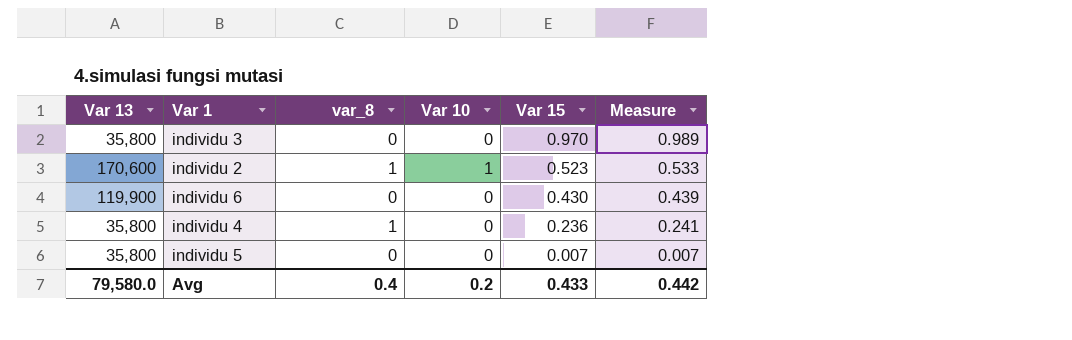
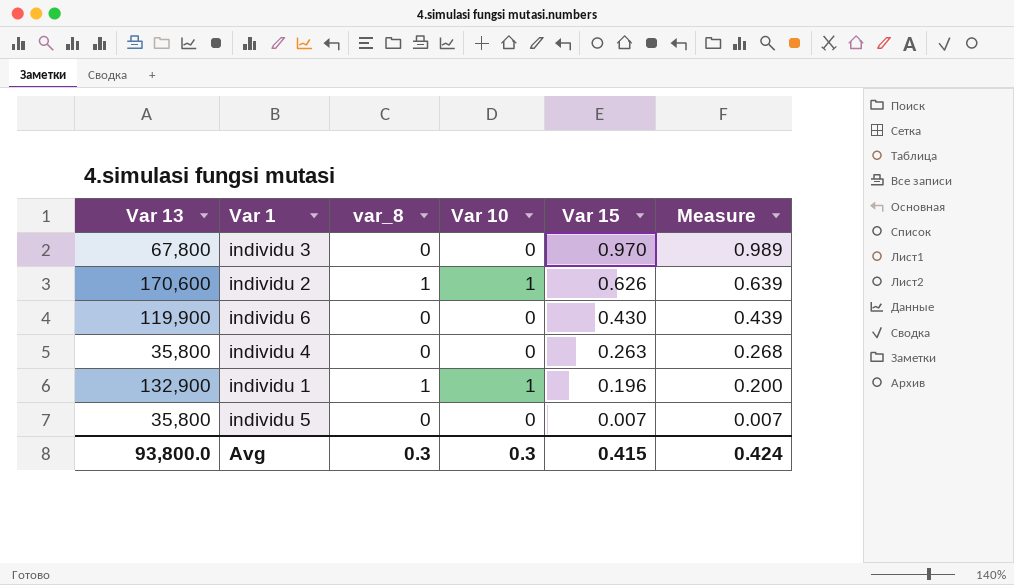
individu 3 | Var 13: 35,800 -> 67,800
individu 2 | Var 15: 0.523 -> 0.626
individu 2 | Measure: 0.533 -> 0.639
individu 4 | var_8: 1 -> 0
individu 4 | Var 15: 0.236 -> 0.263
individu 4 | Measure: 0.241 -> 0.268
row individu 1: none -> 132,900 | 1 | 1 | 0.196 | 0.200
Avg | Var 13: 79,580.0 -> 93,800.0
Avg | var_8: 0.4 -> 0.3
Avg | Var 10: 0.2 -> 0.3
Avg | Var 15: 0.433 -> 0.415
Avg | Measure: 0.442 -> 0.424

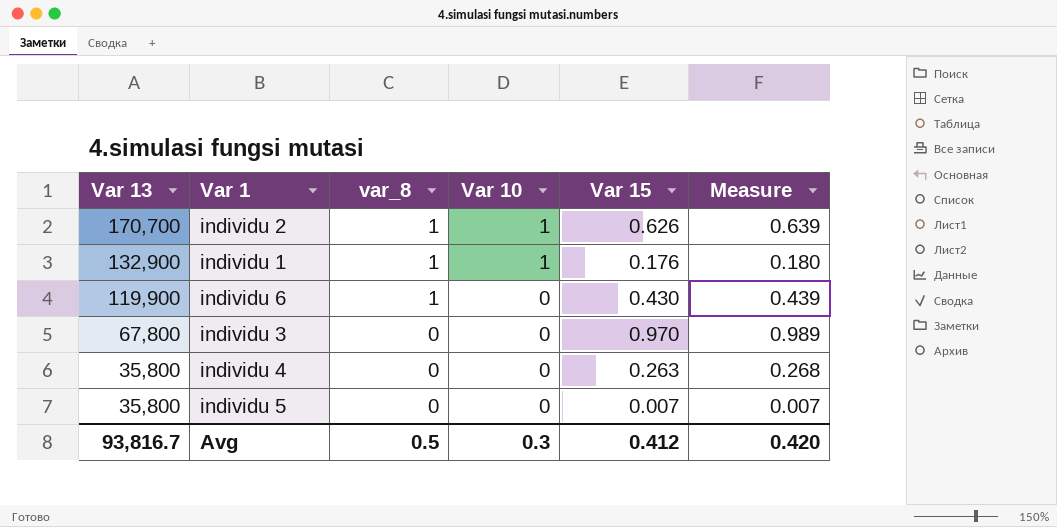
row order: Var 15 descending -> Var 13 descending
individu 2 | Var 13: 170,600 -> 170,700
individu 1 | Var 15: 0.196 -> 0.176
individu 1 | Measure: 0.200 -> 0.180
individu 6 | var_8: 0 -> 1
Avg | Var 13: 93,800.0 -> 93,816.7
Avg | var_8: 0.3 -> 0.5
Avg | Var 15: 0.415 -> 0.412
Avg | Measure: 0.424 -> 0.420

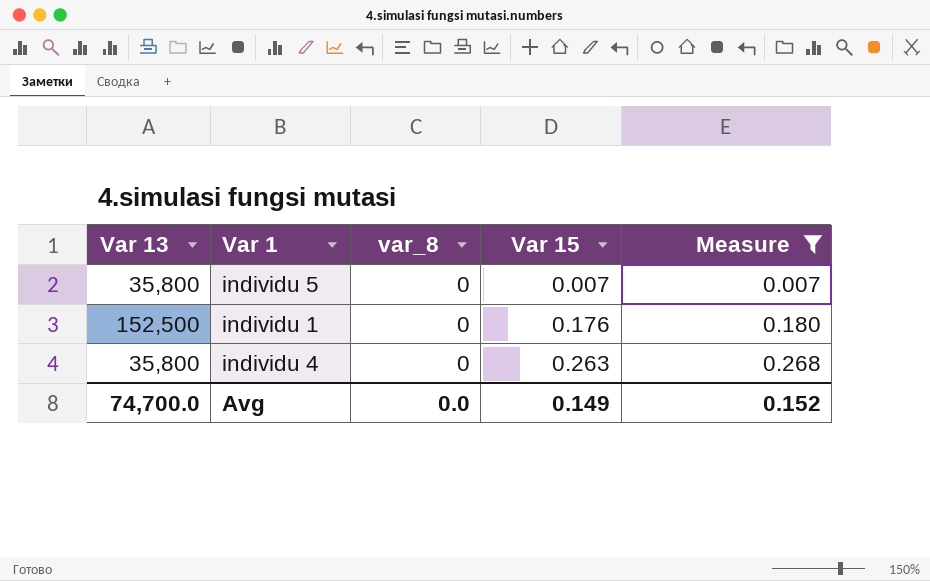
filter: none -> Measure <= 0.268
row order: Var 13 descending -> Var 15 ascending
column Var 10 | position: 4 -> none
individu 1 | Var 13: 132,900 -> 152,500
individu 1 | var_8: 1 -> 0
Avg | Var 13: 93,816.7 -> 74,700.0
Avg | var_8: 0.5 -> 0.0
Avg | Var 15: 0.412 -> 0.149
Avg | Measure: 0.420 -> 0.152

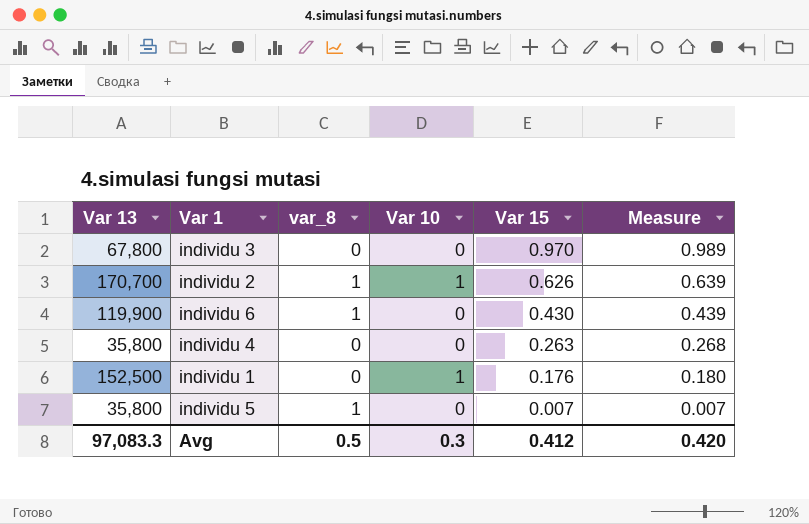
filter: Measure <= 0.268 -> none
row order: Var 15 ascending -> Var 15 descending
column Var 10 | position: none -> 4
individu 5 | var_8: 0 -> 1
Avg | Var 13: 74,700.0 -> 97,083.3
Avg | var_8: 0.0 -> 0.5
Avg | Var 15: 0.149 -> 0.412
Avg | Measure: 0.152 -> 0.420

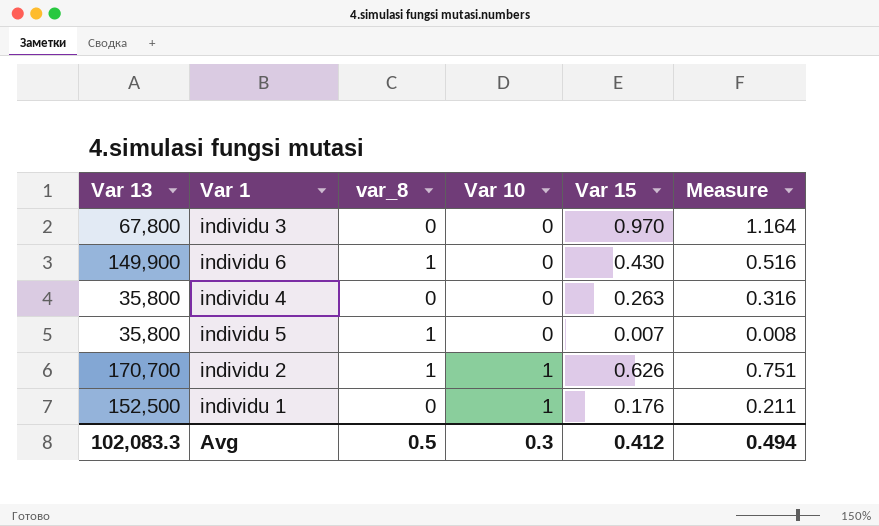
row order: Var 15 descending -> Var 10 ascending
column Measure | formula: [Var 15] * 1.02 -> [Var 15] * 1.2
individu 6 | Var 13: 119,900 -> 149,900
Avg | Var 13: 97,083.3 -> 102,083.3
Avg | Measure: 0.420 -> 0.494

